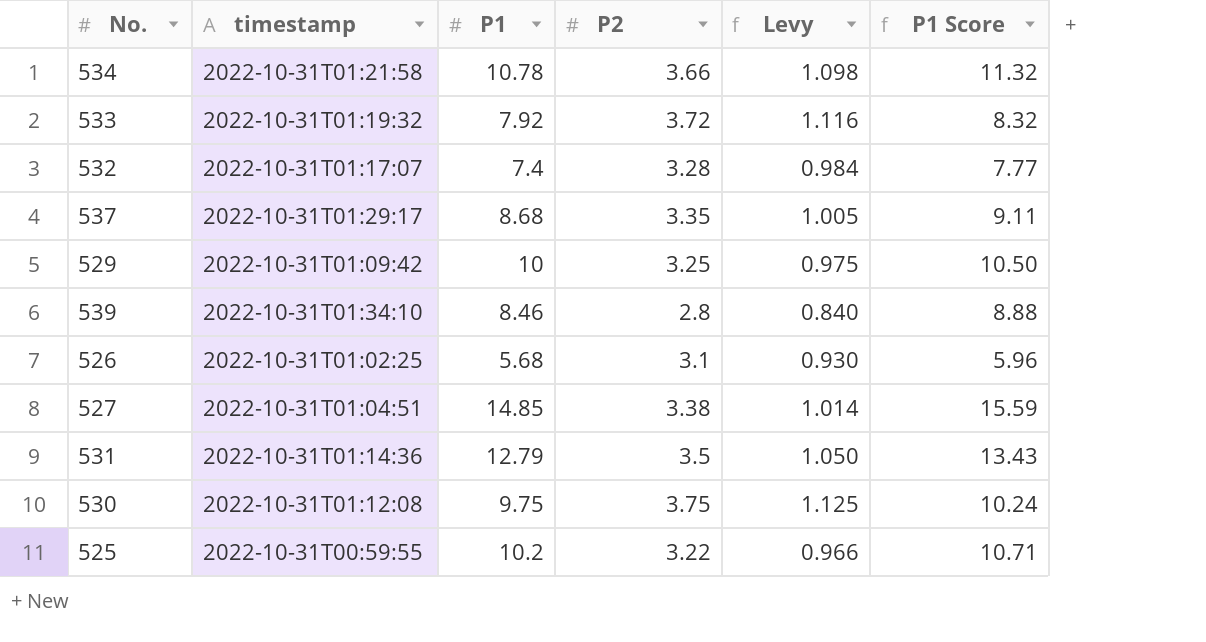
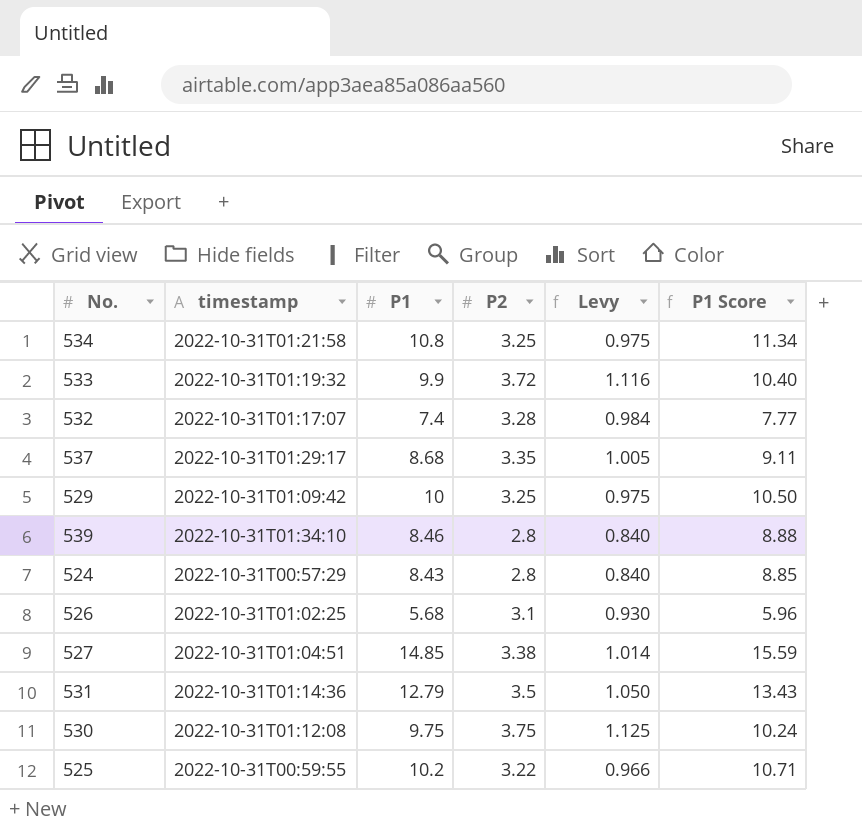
534 | P1: 10.78 -> 10.8
534 | P2: 3.66 -> 3.25
534 | Levy: 1.098 -> 0.975
534 | P1 Score: 11.32 -> 11.34
533 | P1: 7.92 -> 9.9
533 | P1 Score: 8.32 -> 10.40
row 524: none -> 2022-10-31T00:57:29 | 8.43 | 2.8 | 0.840 | 8.85

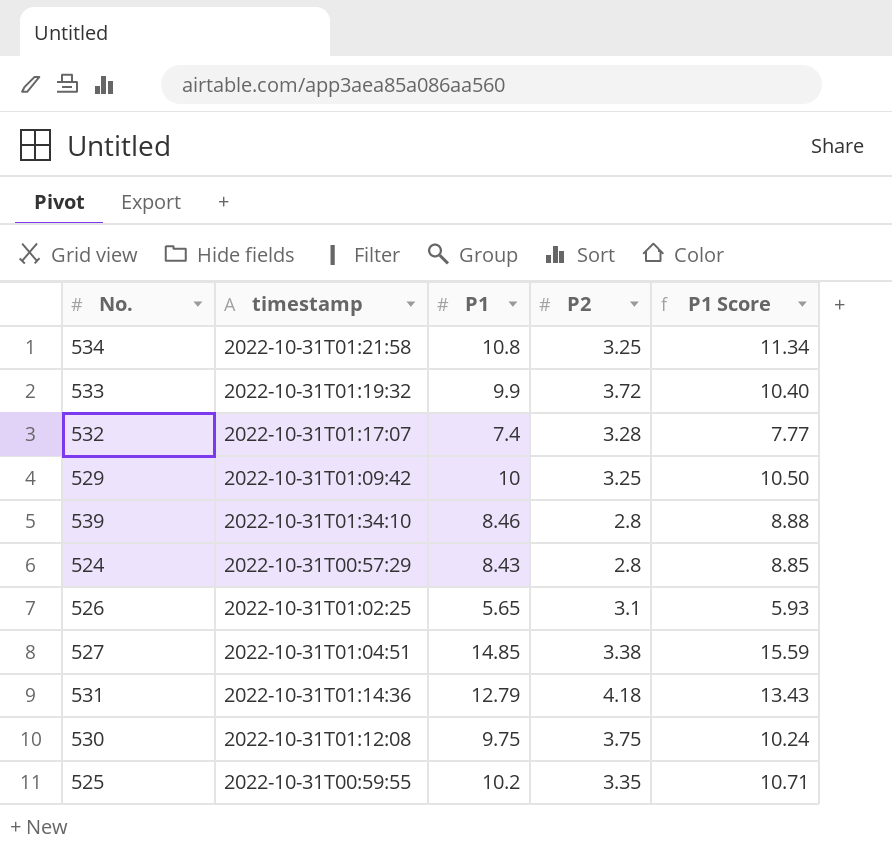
column Levy | formula: [P2] * 0.3 -> none
row 537: 2022-10-31T01:29:17 | 8.68 | 3.35 | 1.005 | 9.11 -> none
526 | P1: 5.68 -> 5.65
526 | P1 Score: 5.96 -> 5.93
531 | P2: 3.5 -> 4.18
525 | P2: 3.22 -> 3.35

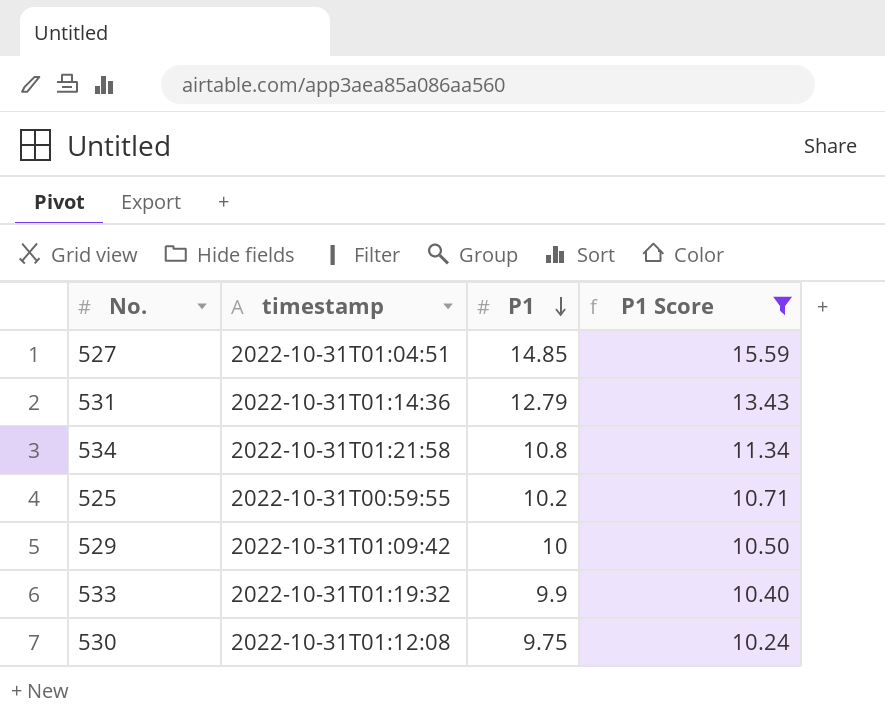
filter: none -> P1 Score >= 10.24
row order: none -> P1 descending
column P2 | position: 4 -> none

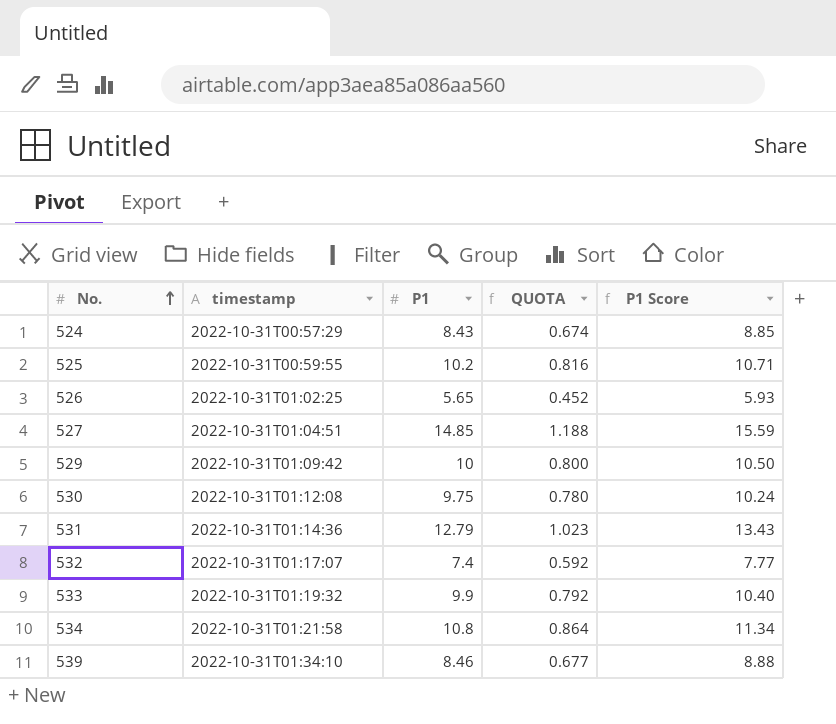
filter: P1 Score >= 10.24 -> none
row order: P1 descending -> No. ascending
column QUOTA | formula: none -> [P1] * 0.08

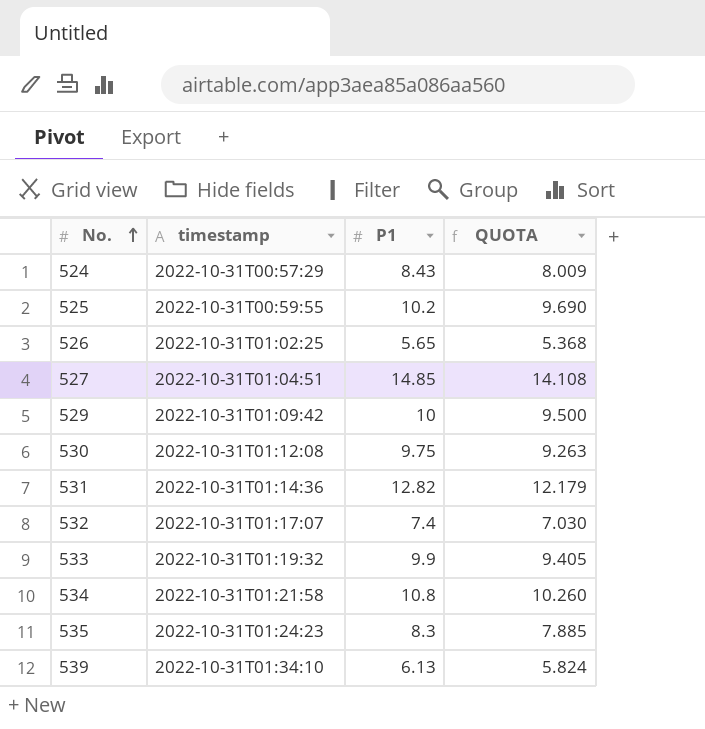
column P1 Score | formula: [P1] * 1.05 -> none
column QUOTA | formula: [P1] * 0.08 -> [P1] * 0.95
531 | P1: 12.79 -> 12.82
row 535: none -> 2022-10-31T01:24:23 | 8.3 | 7.885
539 | P1: 8.46 -> 6.13

